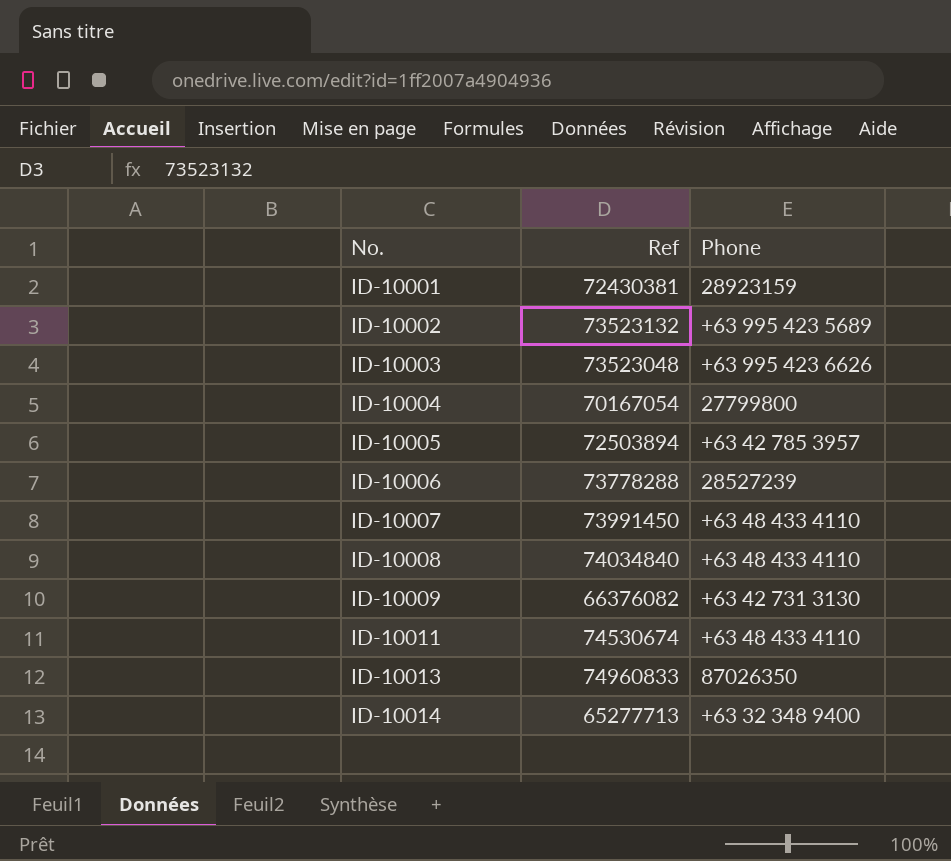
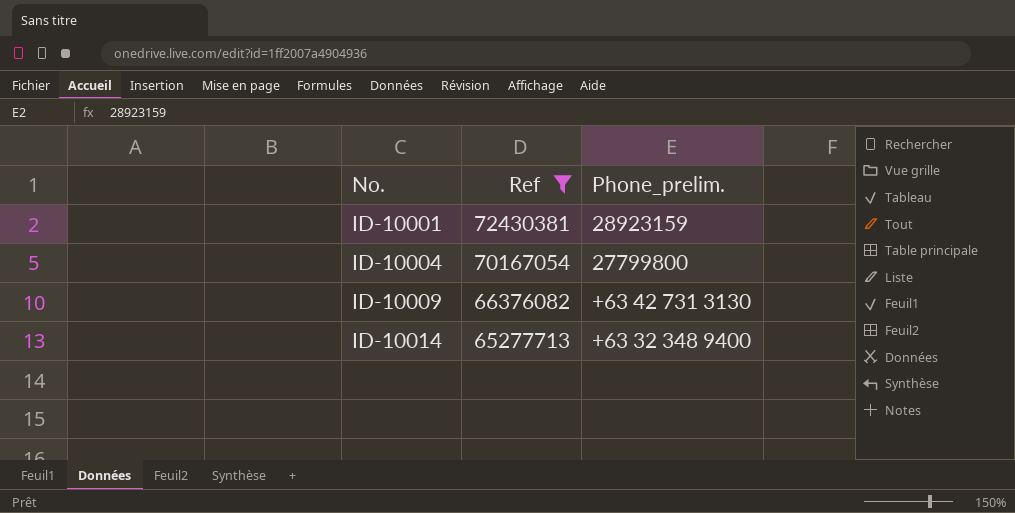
filter: none -> Ref <= 72430381
column name: Phone -> Phone_prelim.

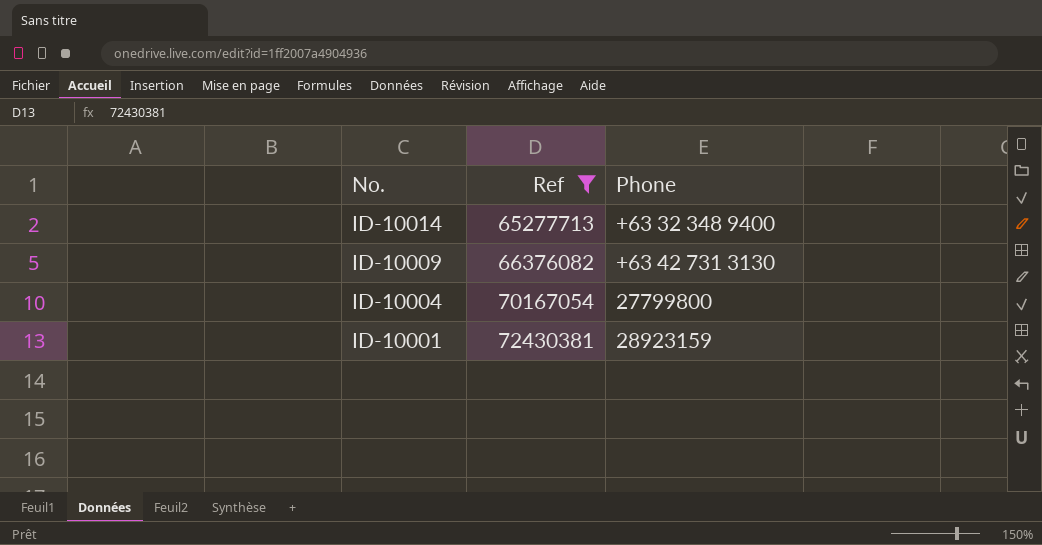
row order: No. ascending -> No. descending
column name: Phone_prelim. -> Phone

